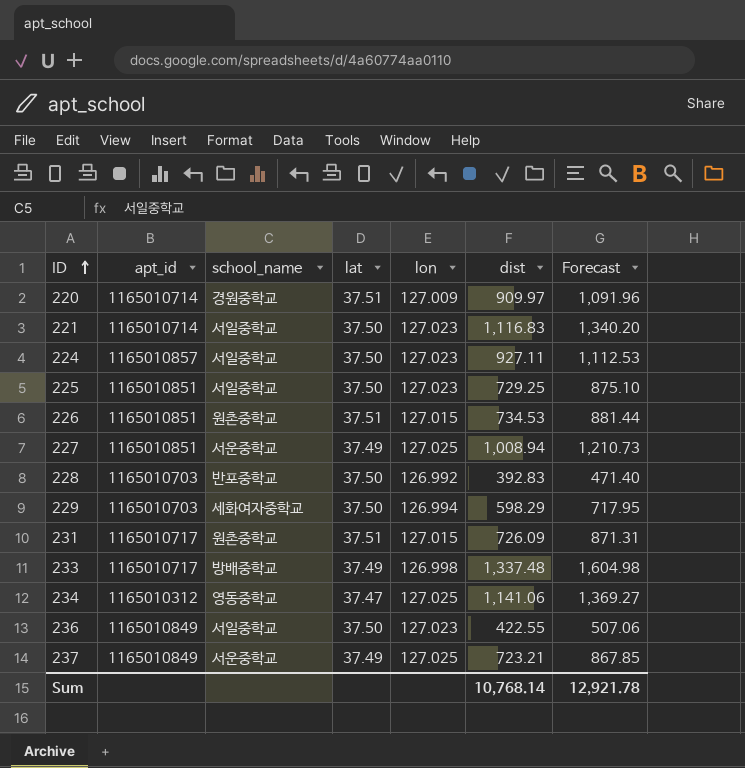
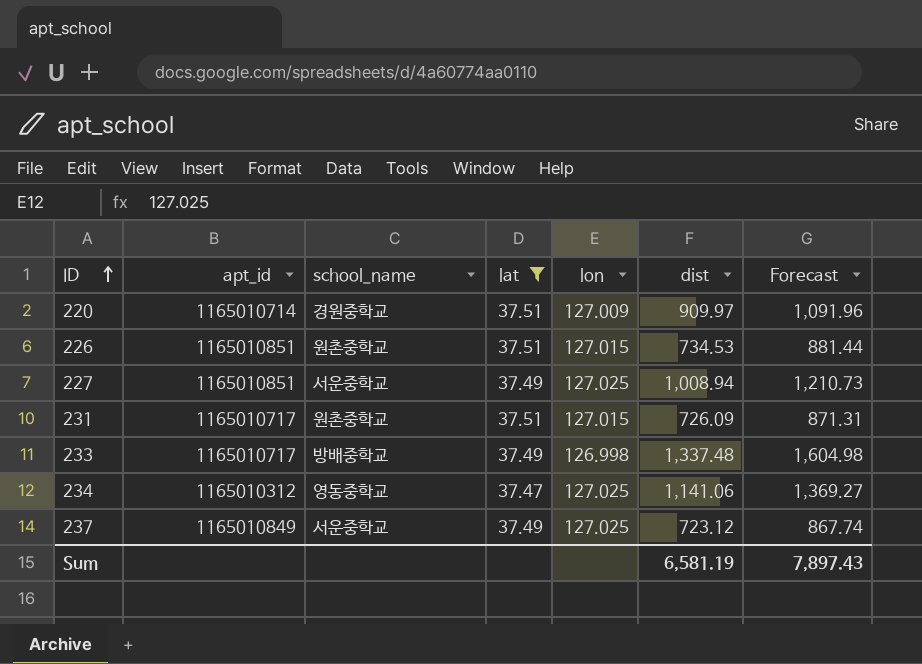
filter: none -> lat != 37.50
237 | dist: 723.21 -> 723.12
237 | Forecast: 867.85 -> 867.74
Sum | dist: 10,768.14 -> 6,581.19
Sum | Forecast: 12,921.78 -> 7,897.43

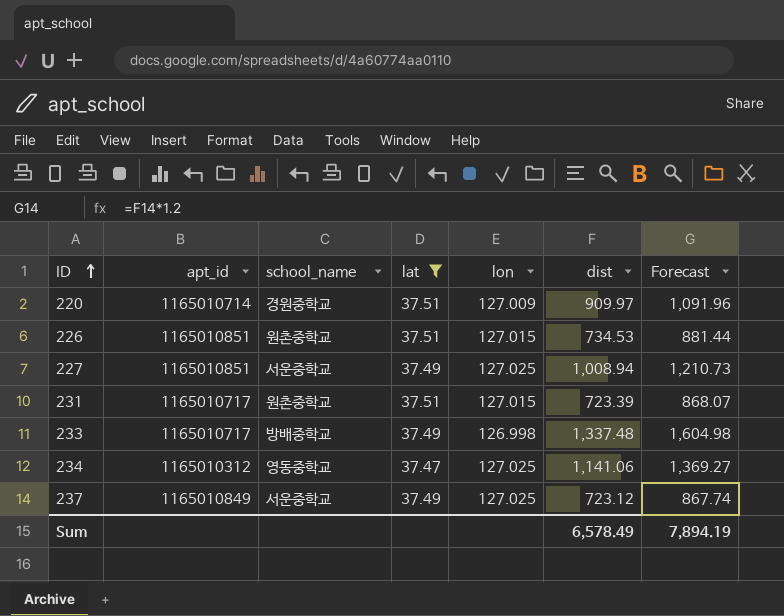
231 | dist: 726.09 -> 723.39
231 | Forecast: 871.31 -> 868.07
Sum | dist: 6,581.19 -> 6,578.49
Sum | Forecast: 7,897.43 -> 7,894.19

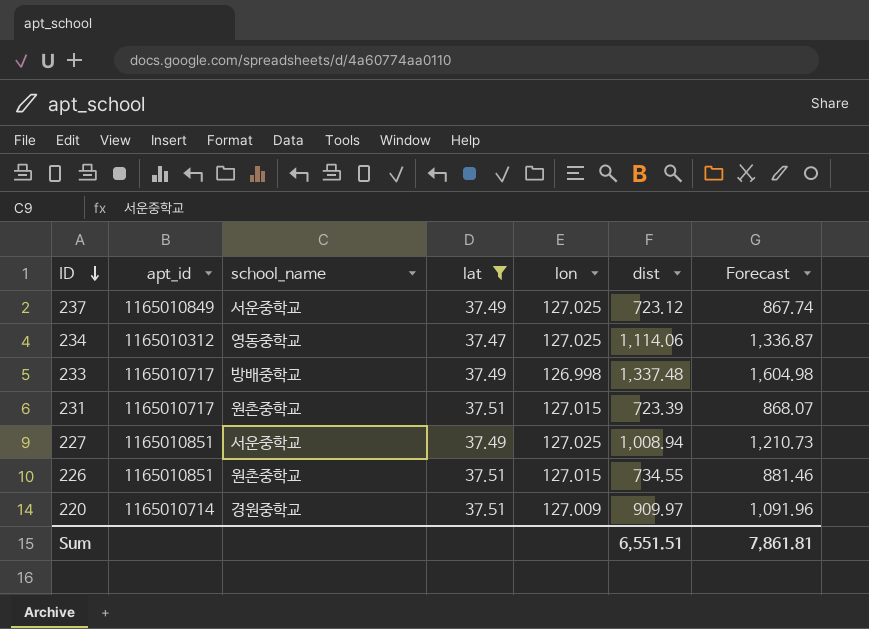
row order: ID ascending -> ID descending
234 | dist: 1,141.06 -> 1,114.06
234 | Forecast: 1,369.27 -> 1,336.87
226 | dist: 734.53 -> 734.55
226 | Forecast: 881.44 -> 881.46
Sum | dist: 6,578.49 -> 6,551.51
Sum | Forecast: 7,894.19 -> 7,861.81

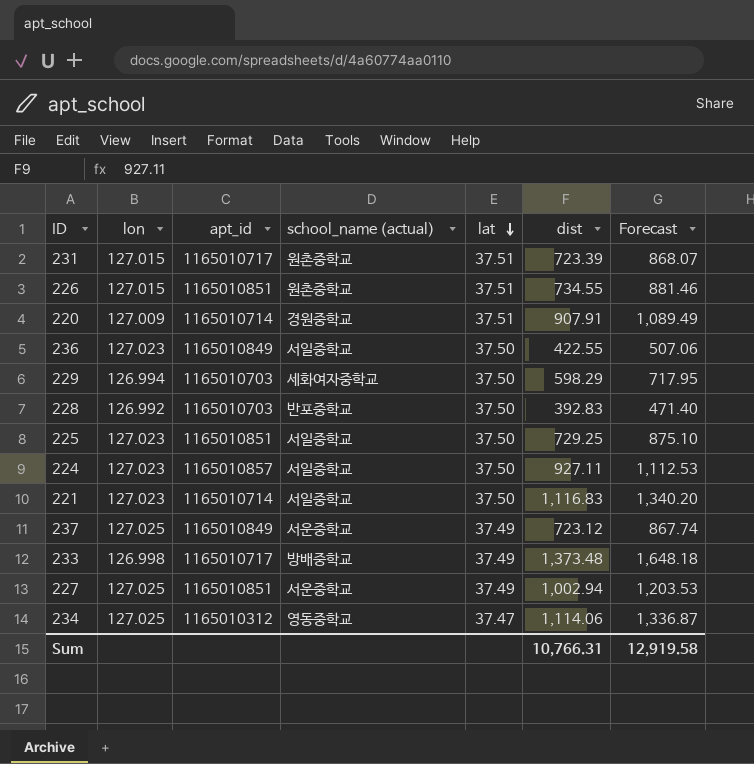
filter: lat != 37.50 -> none
row order: ID descending -> lat descending
column lon | position: 5 -> 2
column name: school_name -> school_name (actual)
220 | dist: 909.97 -> 907.91
220 | Forecast: 1,091.96 -> 1,089.49
233 | dist: 1,337.48 -> 1,373.48
233 | Forecast: 1,604.98 -> 1,648.18
227 | dist: 1,008.94 -> 1,002.94
227 | Forecast: 1,210.73 -> 1,203.53
Sum | dist: 6,551.51 -> 10,766.31
Sum | Forecast: 7,861.81 -> 12,919.58

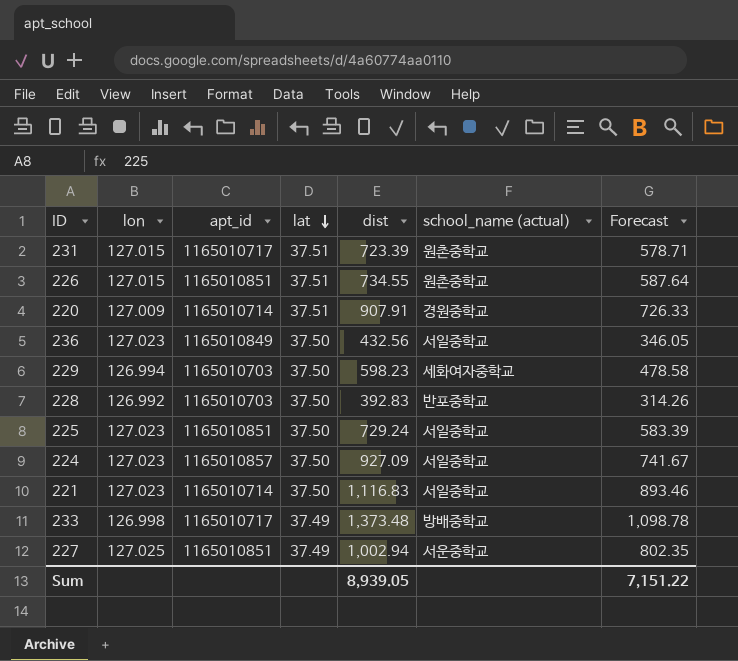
column school_name (actual) | position: 4 -> 6
column Forecast | formula: [dist] * 1.2 -> [dist] * 0.8
row 237: 127.025 | 1165010849 | 서운중학교 | 37.49 | 723.12 | 867.74 -> none
row 234: 127.025 | 1165010312 | 영동중학교 | 37.47 | 1,114.06 | 1,336.87 -> none
236 | dist: 422.55 -> 432.56
229 | dist: 598.29 -> 598.23
225 | dist: 729.25 -> 729.24
224 | dist: 927.11 -> 927.09
Sum | dist: 10,766.31 -> 8,939.05
Sum | Forecast: 12,919.58 -> 7,151.22

